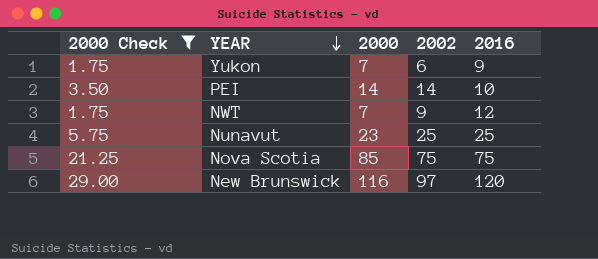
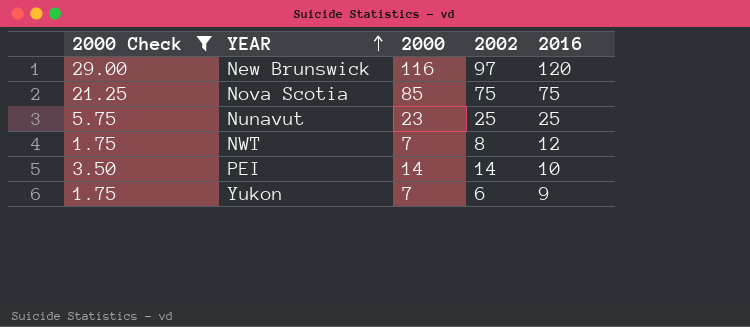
row order: YEAR descending -> YEAR ascending
NWT | 2002: 9 -> 8

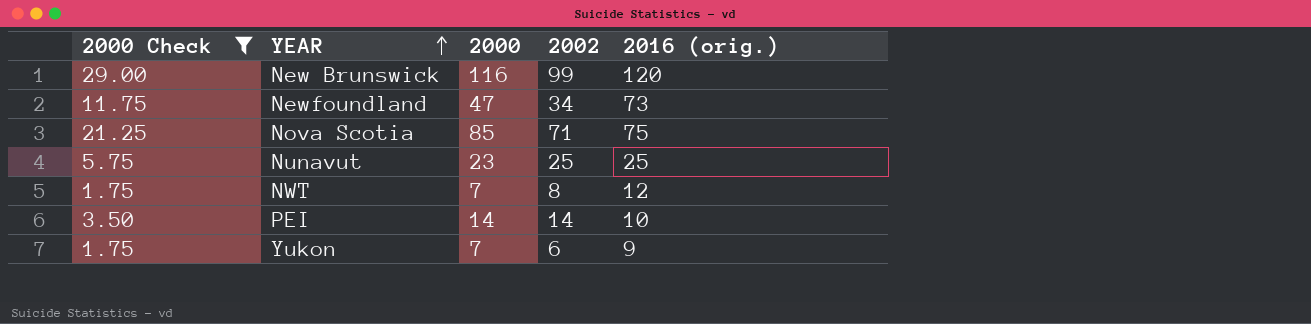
column name: 2016 -> 2016 (orig.)
New Brunswick | 2002: 97 -> 99
row Newfoundland: none -> 11.75 | 47 | 34 | 73
Nova Scotia | 2002: 75 -> 71

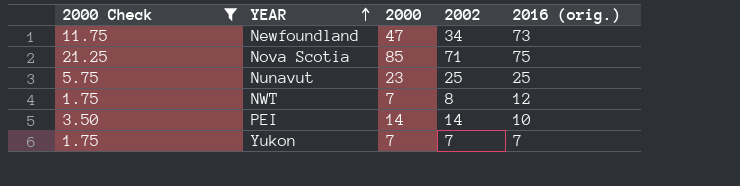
row New Brunswick: 29.00 | 116 | 99 | 120 -> none
Yukon | 2002: 6 -> 7
Yukon | 2016 (orig.): 9 -> 7

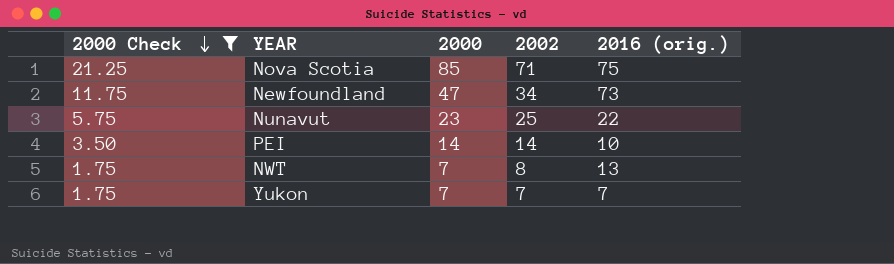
row order: YEAR ascending -> 2000 Check descending
Nunavut | 2016 (orig.): 25 -> 22
NWT | 2016 (orig.): 12 -> 13

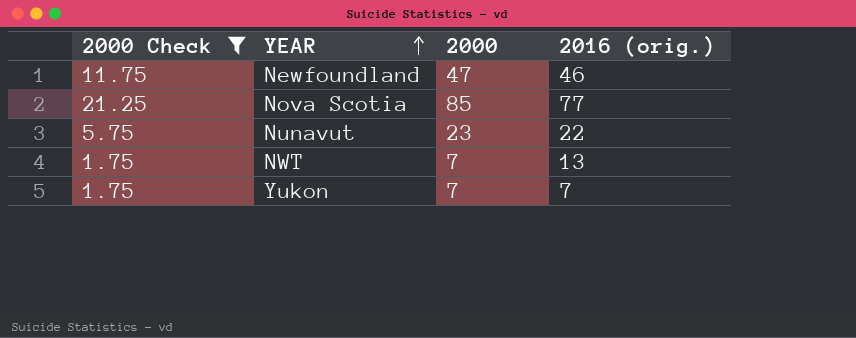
row order: 2000 Check descending -> YEAR ascending
column 2002 | position: 4 -> none
row PEI: 3.50 | 14 | 14 | 10 -> none
Newfoundland | 2016 (orig.): 73 -> 46
Nova Scotia | 2016 (orig.): 75 -> 77

